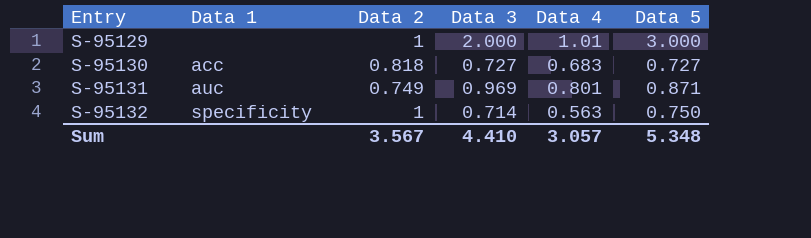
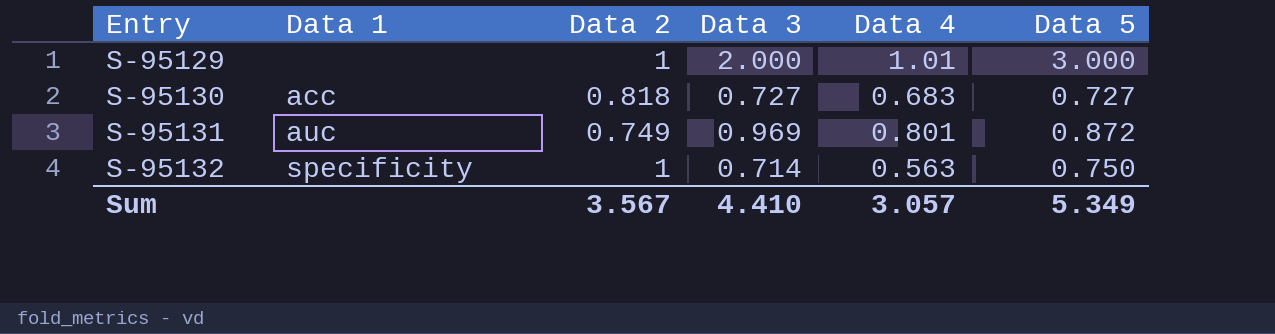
S-95131 | Data 5: 0.871 -> 0.872
Sum | Data 5: 5.348 -> 5.349

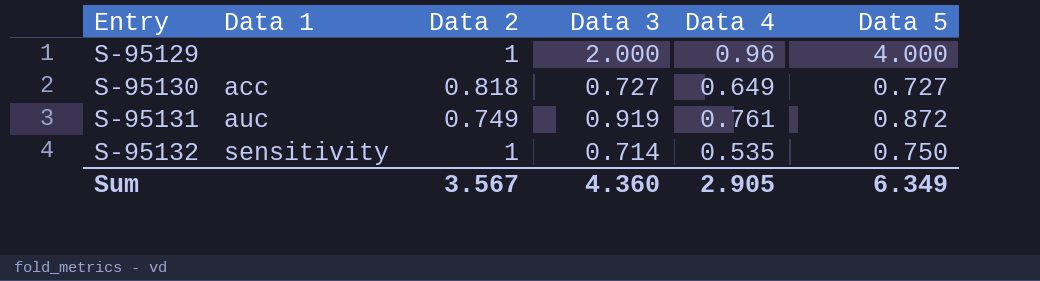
S-95129 | Data 4: 1.01 -> 0.96
S-95129 | Data 5: 3.000 -> 4.000
S-95130 | Data 4: 0.683 -> 0.649
S-95131 | Data 3: 0.969 -> 0.919
S-95131 | Data 4: 0.801 -> 0.761
S-95132 | Data 1: specificity -> sensitivity
S-95132 | Data 4: 0.563 -> 0.535
Sum | Data 3: 4.410 -> 4.360
Sum | Data 4: 3.057 -> 2.905
Sum | Data 5: 5.349 -> 6.349

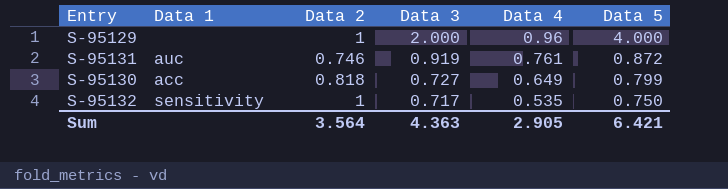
row order: Entry ascending -> Data 3 descending
S-95131 | Data 2: 0.749 -> 0.746
S-95130 | Data 5: 0.727 -> 0.799
S-95132 | Data 3: 0.714 -> 0.717
Sum | Data 2: 3.567 -> 3.564
Sum | Data 3: 4.360 -> 4.363
Sum | Data 5: 6.349 -> 6.421

